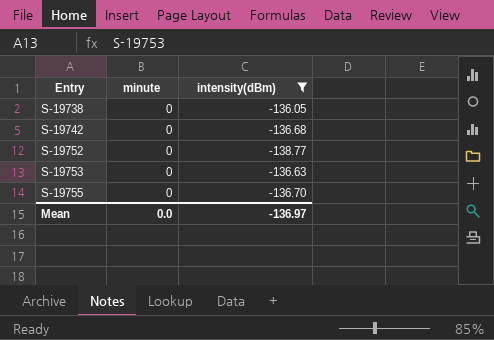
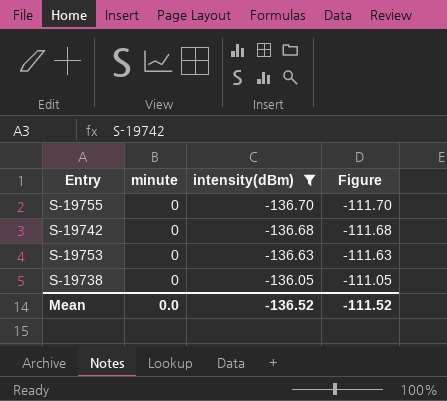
row order: Entry ascending -> intensity(dBm) ascending
column Figure | formula: none -> [intensity(dBm)] + 25
row S-19752: 0 | -138.77 -> none
Mean | intensity(dBm): -136.97 -> -136.52

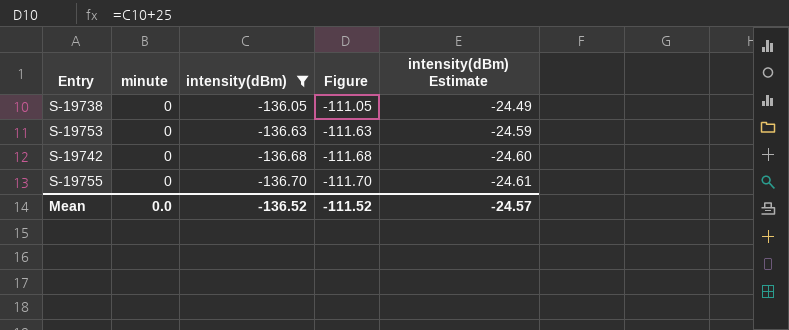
row order: intensity(dBm) ascending -> intensity(dBm) descending
column intensity(dBm) Estimate | formula: none -> [intensity(dBm)] * 0.18

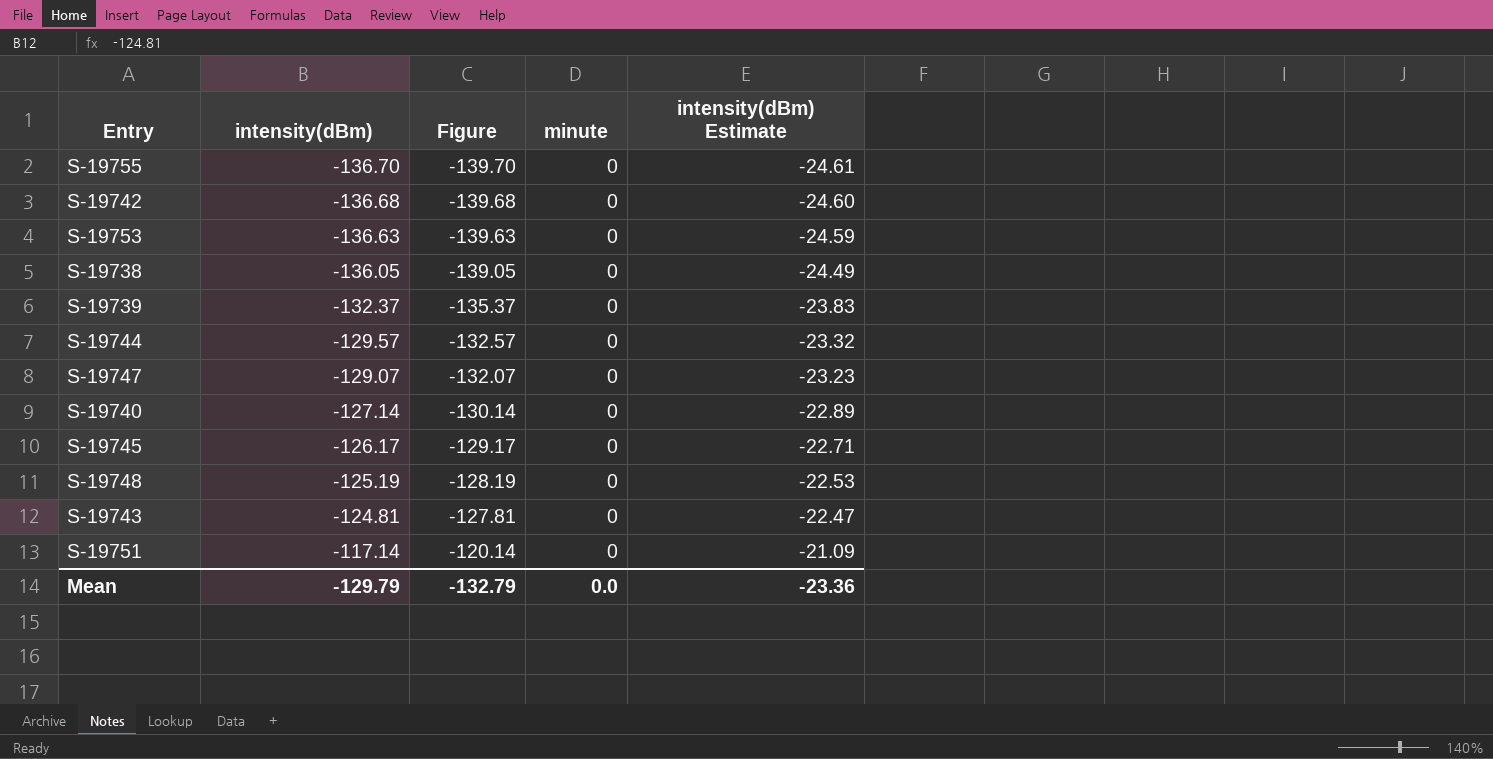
filter: intensity(dBm) <= -136.05 -> none
row order: intensity(dBm) descending -> intensity(dBm) ascending
column Figure | formula: [intensity(dBm)] + 25 -> [intensity(dBm)] - 3
column minute | position: 2 -> 4
Mean | intensity(dBm): -136.52 -> -129.79
Mean | Figure: -111.52 -> -132.79
Mean | intensity(dBm) Estimate: -24.57 -> -23.36

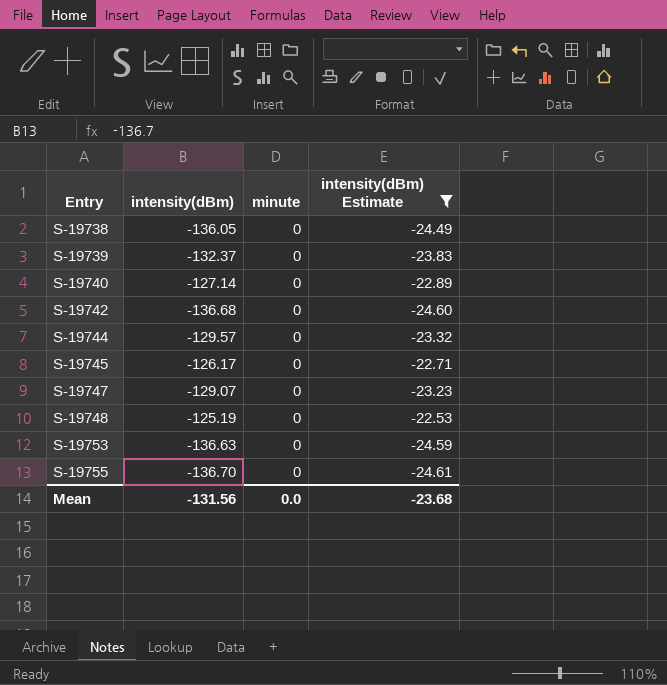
filter: none -> intensity(dBm) Estimate <= -22.53
row order: intensity(dBm) ascending -> Entry ascending
column Figure | formula: [intensity(dBm)] - 3 -> none
Mean | intensity(dBm): -129.79 -> -131.56
Mean | intensity(dBm) Estimate: -23.36 -> -23.68

